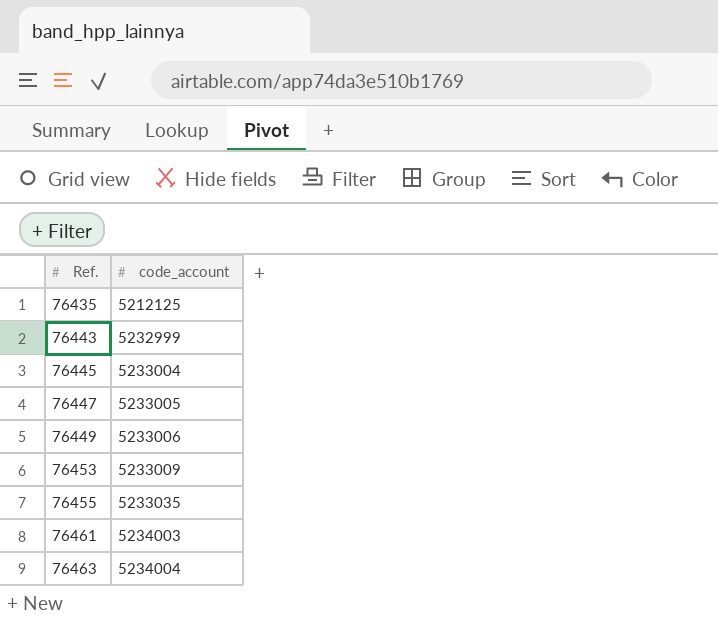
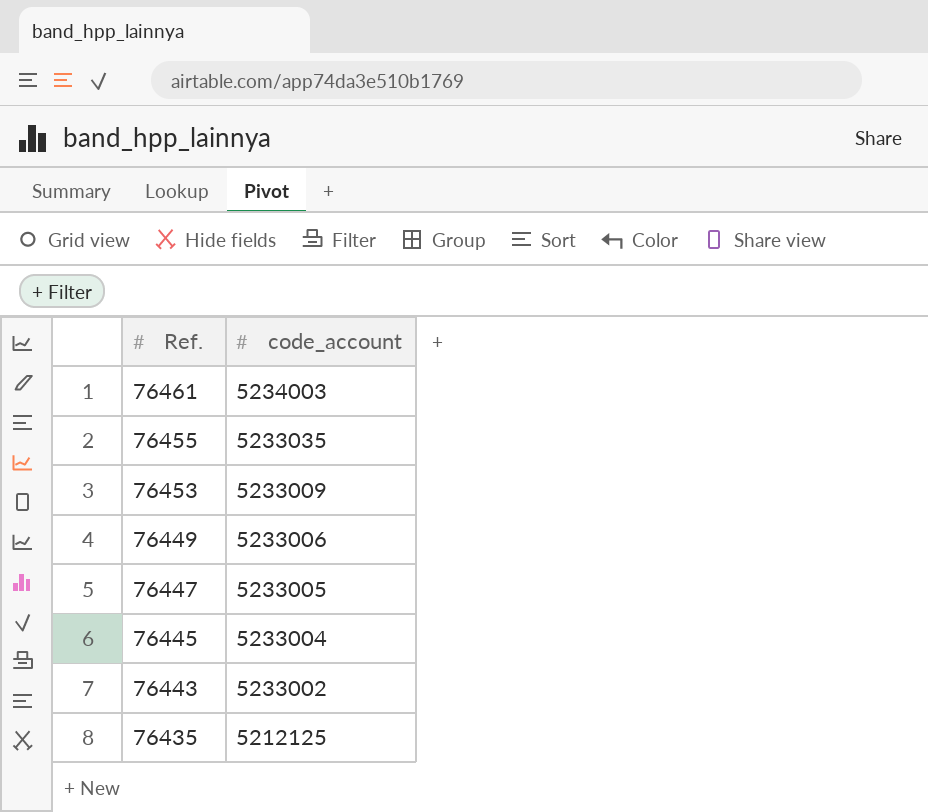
row order: Ref. ascending -> Ref. descending
row 76463: 5234004 -> none
76443 | code_account: 5232999 -> 5233002

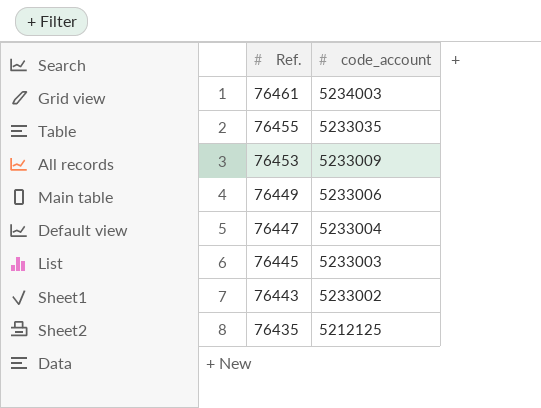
76447 | code_account: 5233005 -> 5233004
76445 | code_account: 5233004 -> 5233003

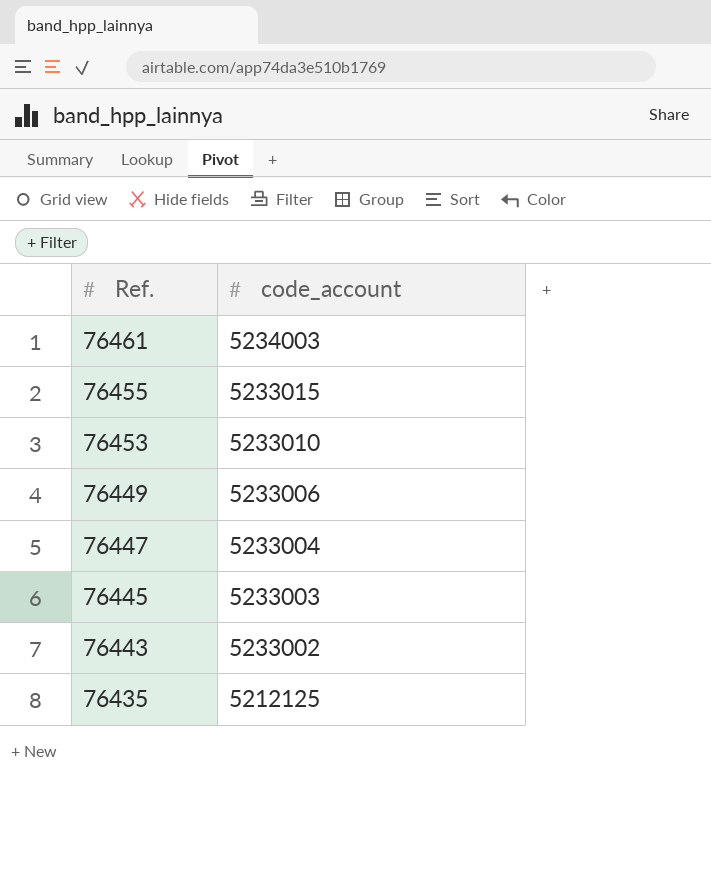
76455 | code_account: 5233035 -> 5233015
76453 | code_account: 5233009 -> 5233010

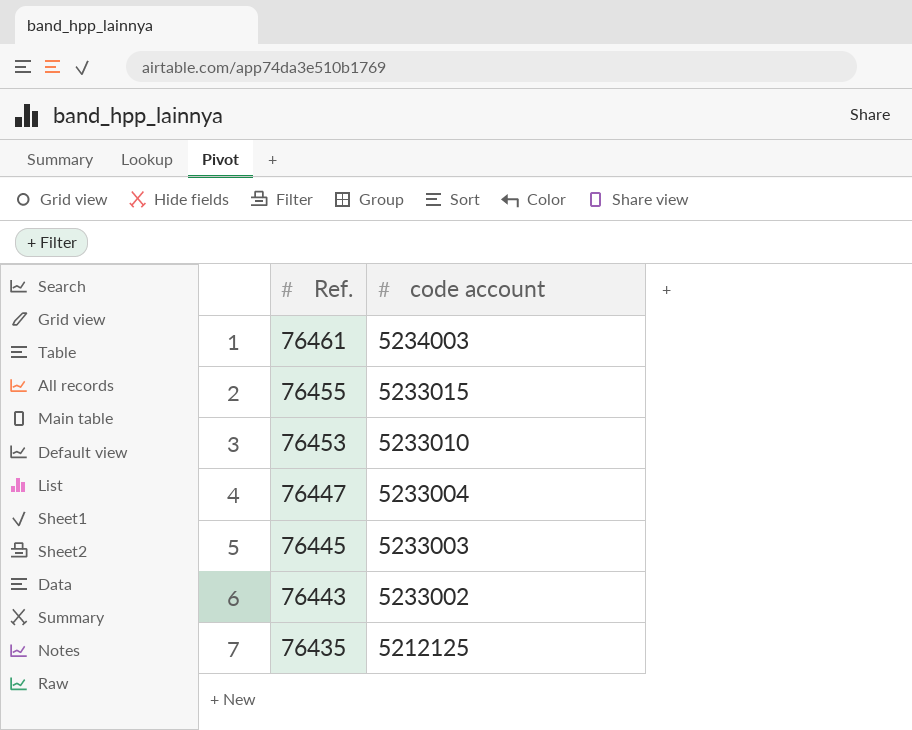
column name: code_account -> code account
row 76449: 5233006 -> none

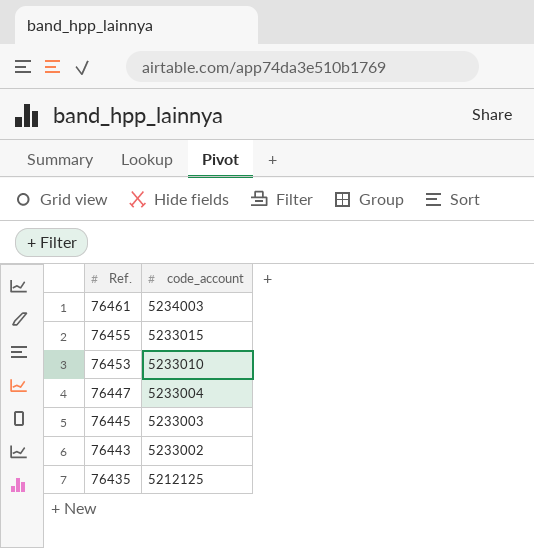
column name: code account -> code_account

